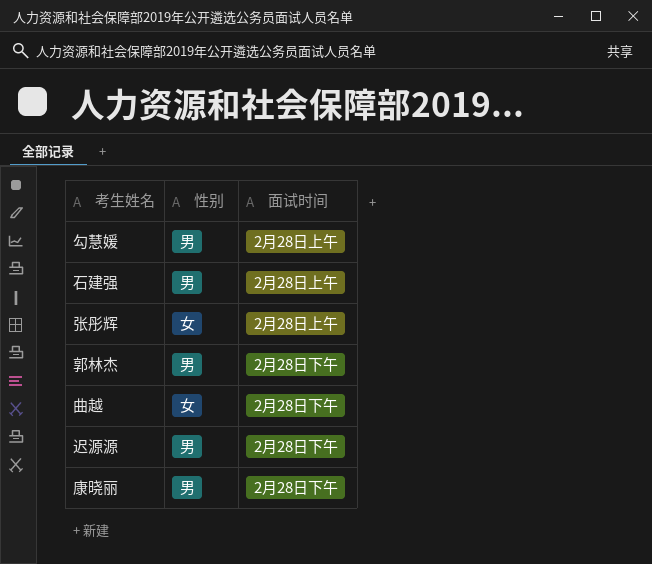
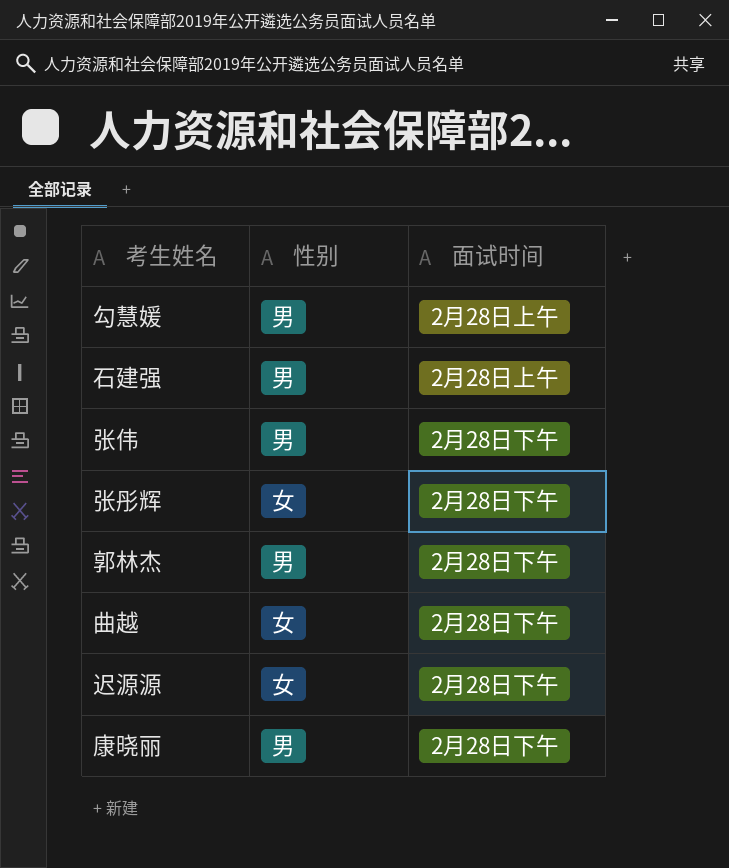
row 张伟: none -> 男 | 2月28日下午
张彤辉 | 面试时间: 2月28日上午 -> 2月28日下午
迟源源 | 性别: 男 -> 女

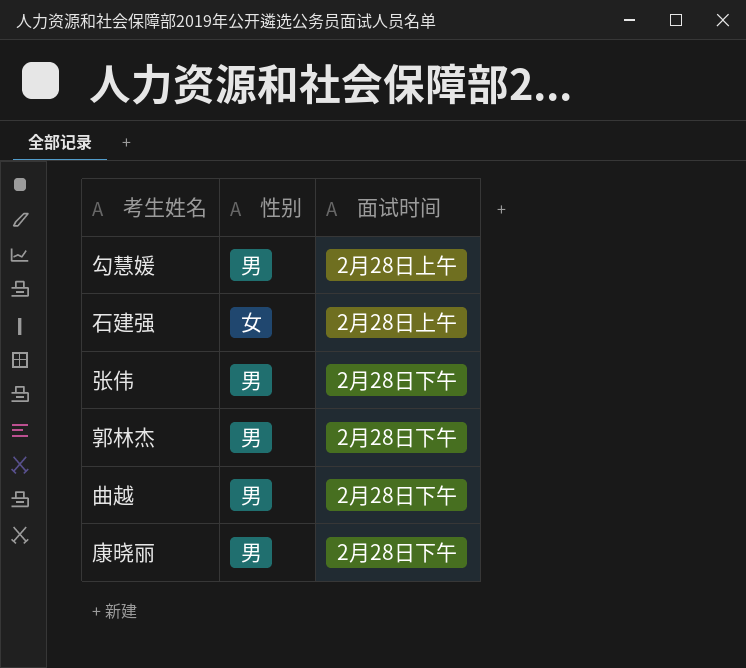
row 张彤辉: 女 | 2月28日下午 -> none
row 迟源源: 女 | 2月28日下午 -> none
石建强 | 性别: 男 -> 女
曲越 | 性别: 女 -> 男

